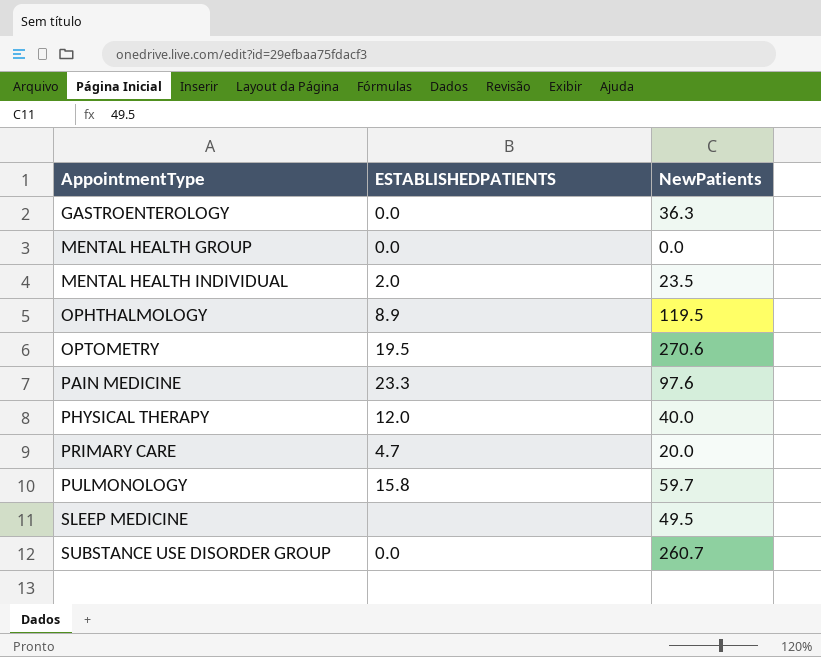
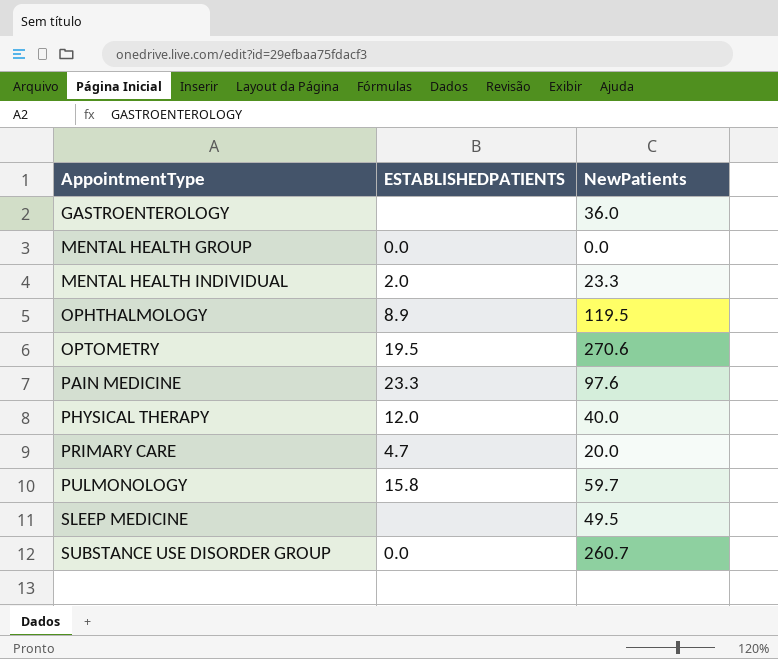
GASTROENTEROLOGY | ESTABLISHEDPATIENTS: 0.0 -> none
GASTROENTEROLOGY | NewPatients: 36.3 -> 36.0
MENTAL HEALTH INDIVIDUAL | NewPatients: 23.5 -> 23.3

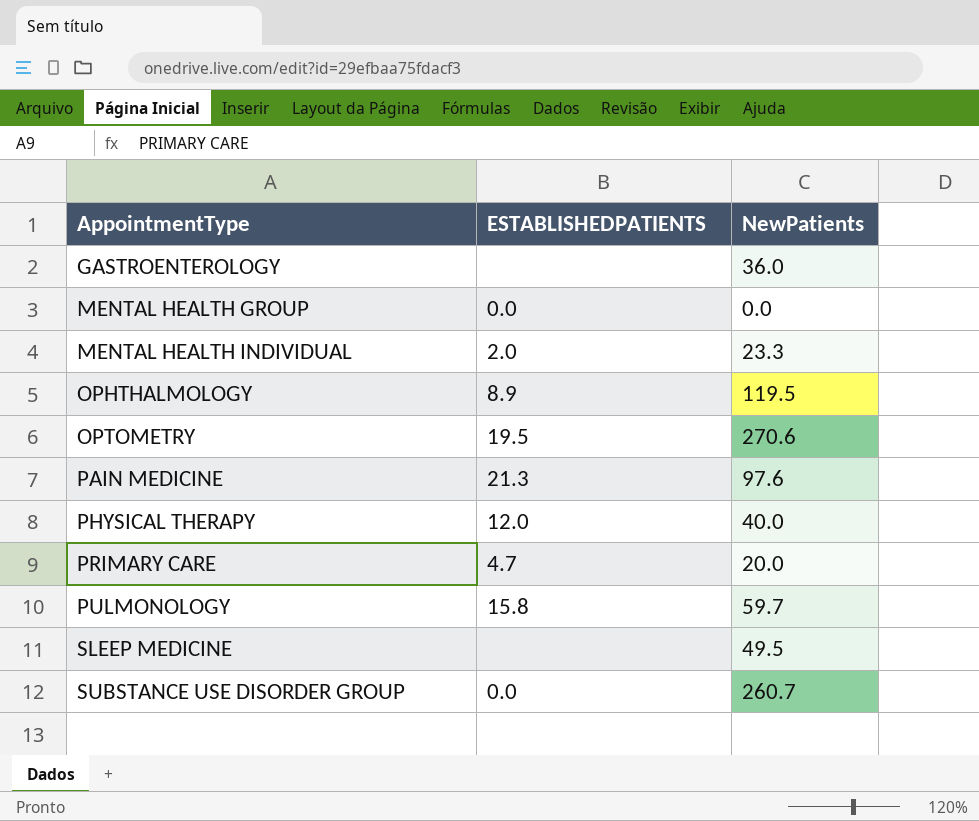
PAIN MEDICINE | ESTABLISHEDPATIENTS: 23.3 -> 21.3

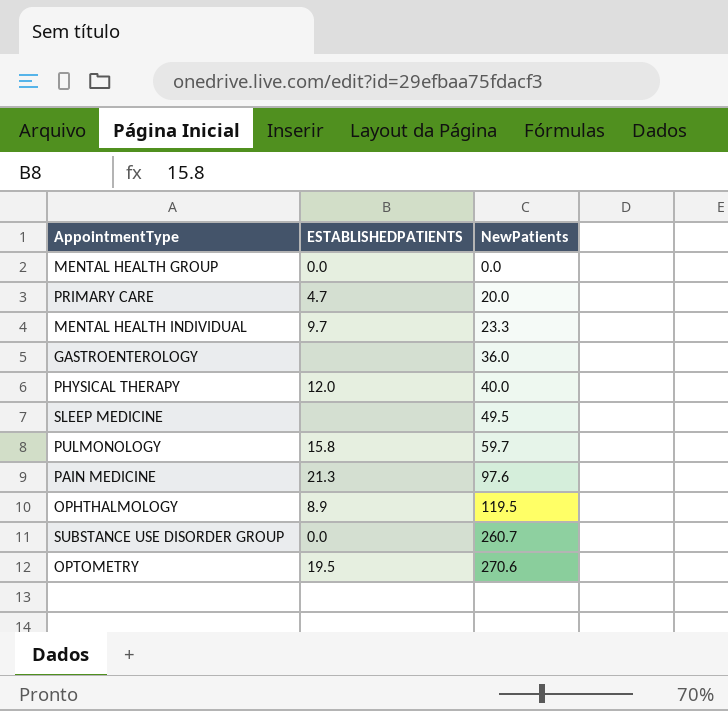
row order: AppointmentType ascending -> NewPatients ascending
MENTAL HEALTH INDIVIDUAL | ESTABLISHEDPATIENTS: 2.0 -> 9.7

